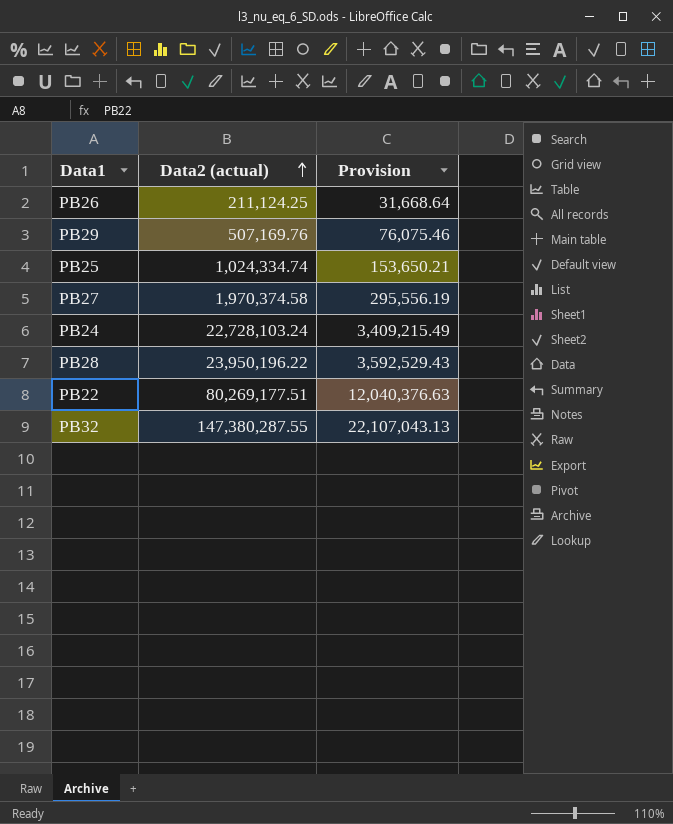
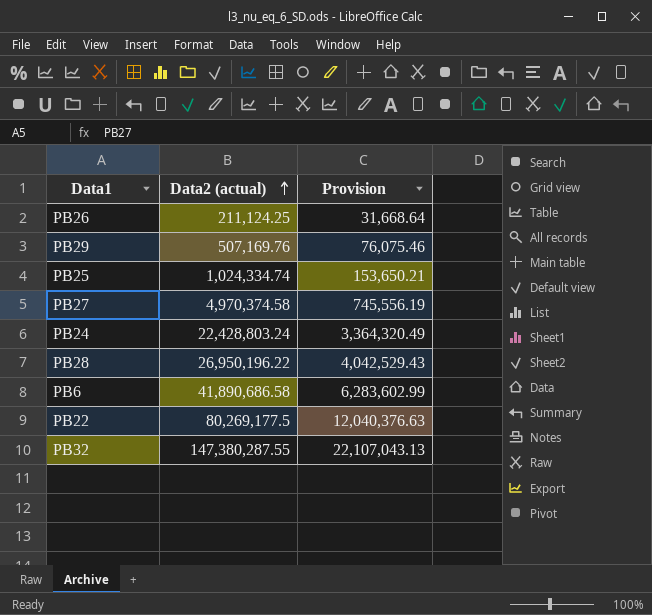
PB27 | Data2 (actual): 1,970,374.58 -> 4,970,374.58
PB27 | Provision: 295,556.19 -> 745,556.19
PB24 | Data2 (actual): 22,728,103.24 -> 22,428,803.24
PB24 | Provision: 3,409,215.49 -> 3,364,320.49
PB28 | Data2 (actual): 23,950,196.22 -> 26,950,196.22
PB28 | Provision: 3,592,529.43 -> 4,042,529.43
row PB6: none -> 41,890,686.58 | 6,283,602.99
PB22 | Data2 (actual): 80,269,177.51 -> 80,269,177.5

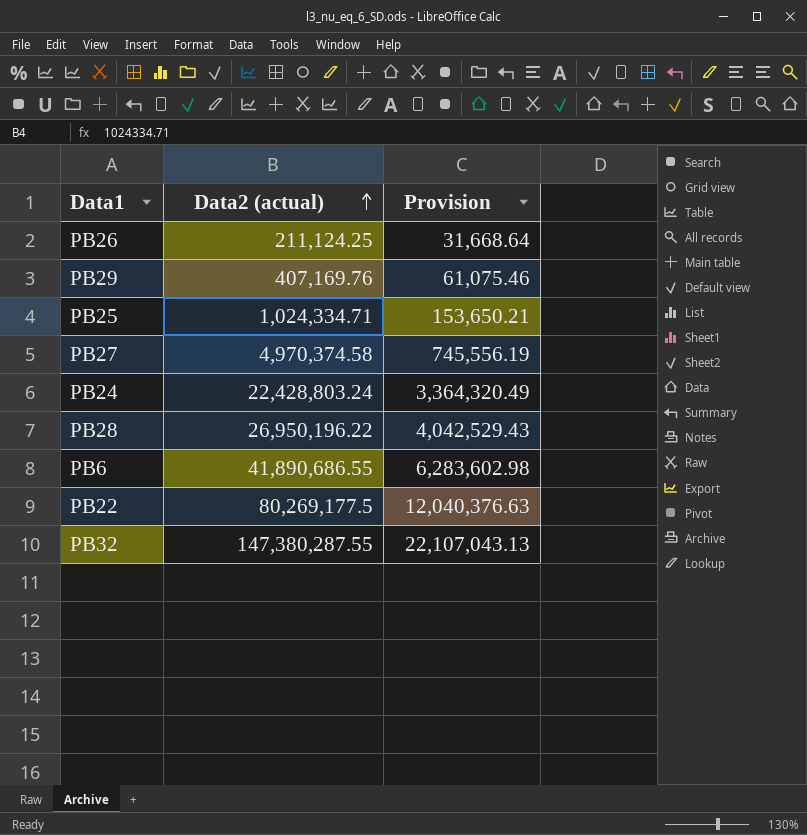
PB29 | Data2 (actual): 507,169.76 -> 407,169.76
PB29 | Provision: 76,075.46 -> 61,075.46
PB25 | Data2 (actual): 1,024,334.74 -> 1,024,334.71
PB6 | Data2 (actual): 41,890,686.58 -> 41,890,686.55
PB6 | Provision: 6,283,602.99 -> 6,283,602.98

